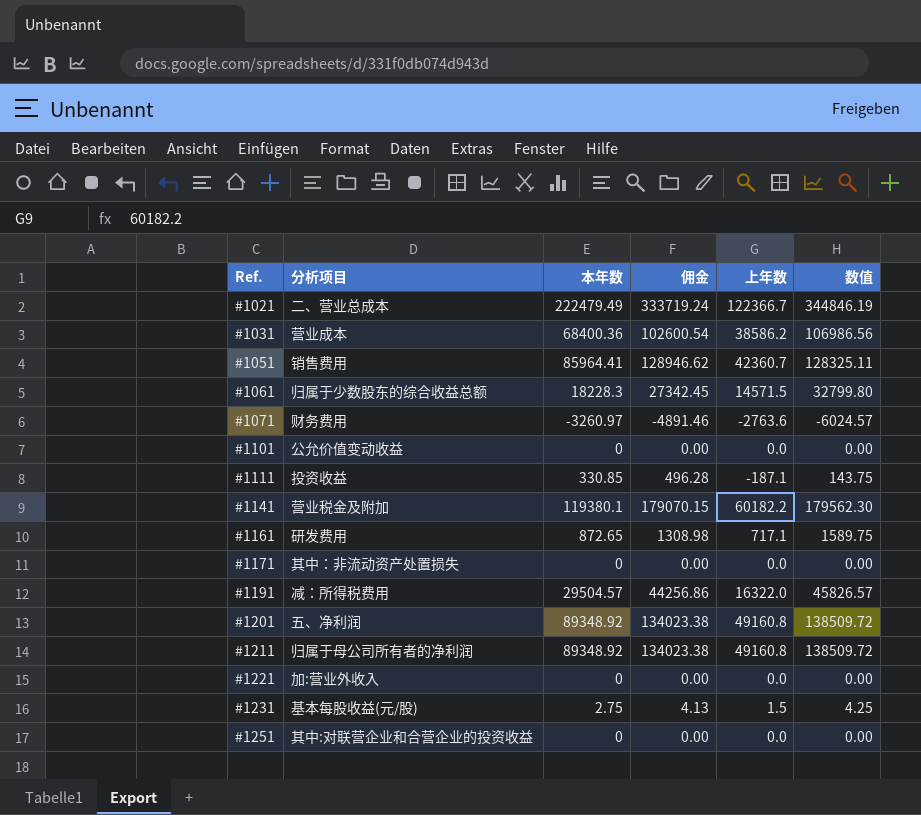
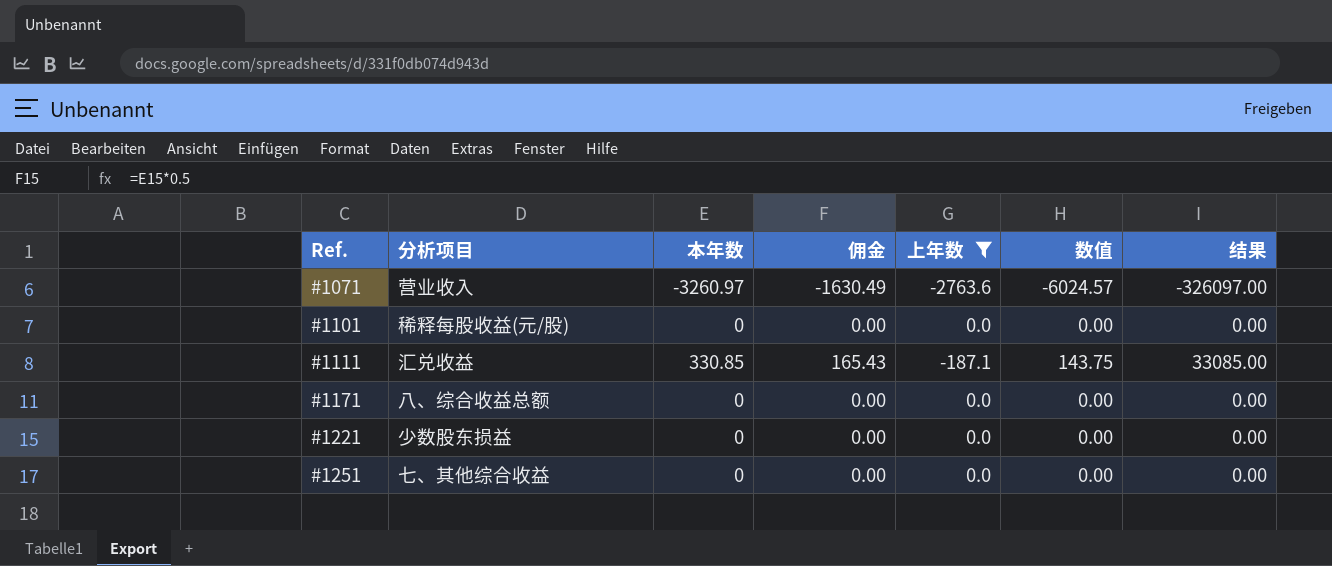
filter: none -> 上年数 <= 0.0
column 佣金 | formula: [本年数] * 1.5 -> [本年数] * 0.5
column 结果 | formula: none -> [本年数] * 100
#1071 | 分析项目: 财务费用 -> 营业收入
#1101 | 分析项目: 公允价值变动收益 -> 稀释每股收益(元/股)
#1111 | 分析项目: 投资收益 -> 汇兑收益
#1171 | 分析项目: 其中：非流动资产处置损失 -> 八、综合收益总额
#1221 | 分析项目: 加:营业外收入 -> 少数股东损益
#1251 | 分析项目: 其中:对联营企业和合营企业的投资收益 -> 七、其他综合收益

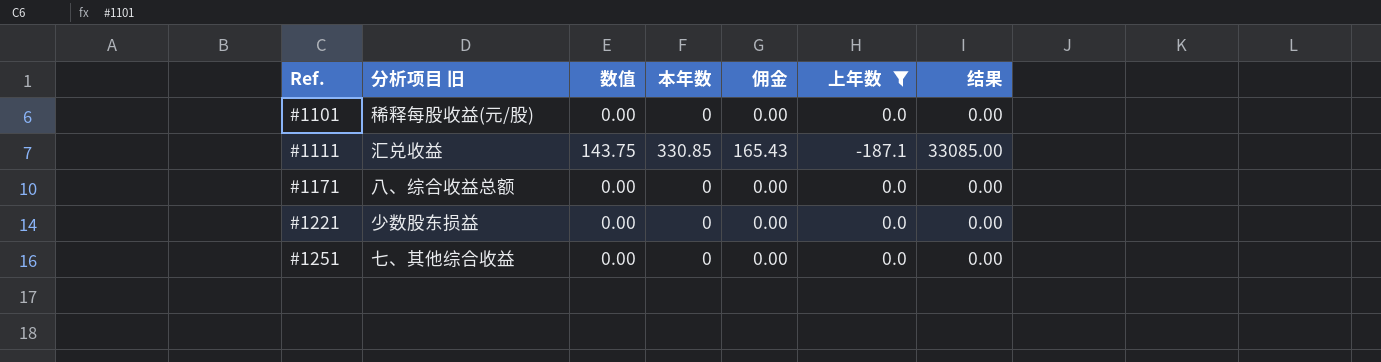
column name: 分析项目 -> 分析项目 旧
column 数值 | position: 6 -> 3
row #1071: 营业收入 | -3260.97 | -1630.49 | -2763.6 | -6024.57 | -326097.00 -> none

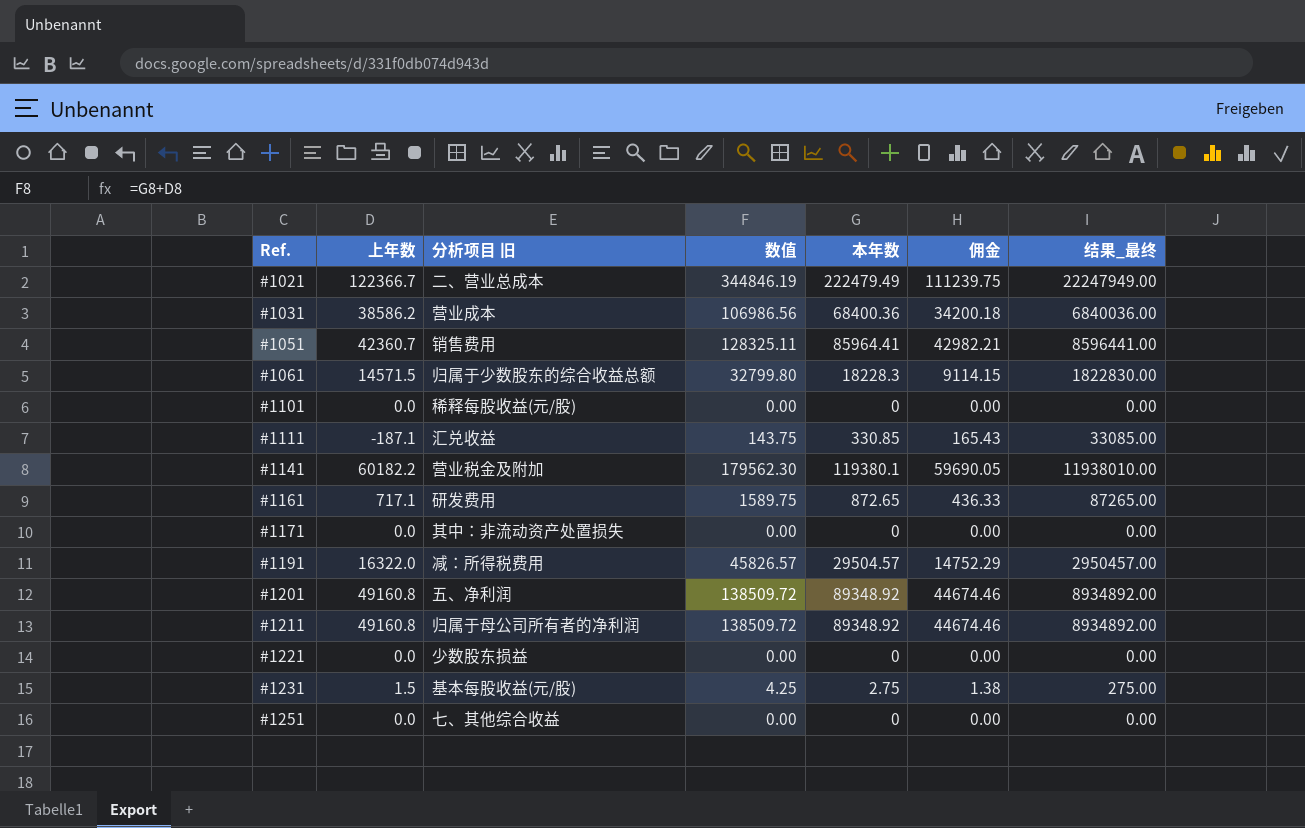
filter: 上年数 <= 0.0 -> none
column 上年数 | position: 6 -> 2
column name: 结果 -> 结果_最终
#1171 | 分析项目 旧: 八、综合收益总额 -> 其中：非流动资产处置损失

